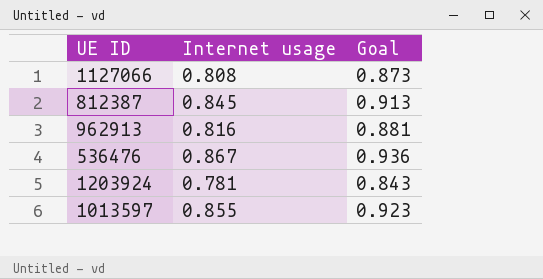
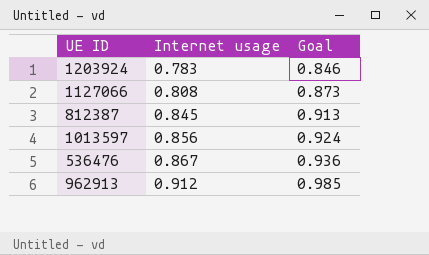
row order: none -> Internet usage ascending
1203924 | Internet usage: 0.781 -> 0.783
1203924 | Goal: 0.843 -> 0.846
1013597 | Internet usage: 0.855 -> 0.856
1013597 | Goal: 0.923 -> 0.924
962913 | Internet usage: 0.816 -> 0.912
962913 | Goal: 0.881 -> 0.985

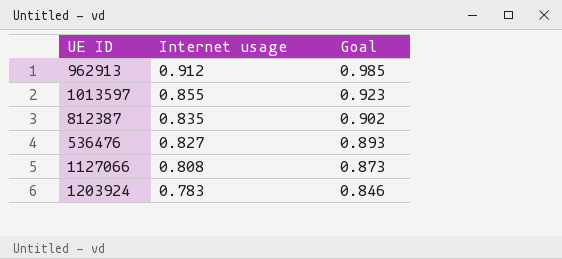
row order: Internet usage ascending -> Internet usage descending
1013597 | Internet usage: 0.856 -> 0.855
1013597 | Goal: 0.924 -> 0.923
812387 | Internet usage: 0.845 -> 0.835
812387 | Goal: 0.913 -> 0.902
536476 | Internet usage: 0.867 -> 0.827
536476 | Goal: 0.936 -> 0.893

